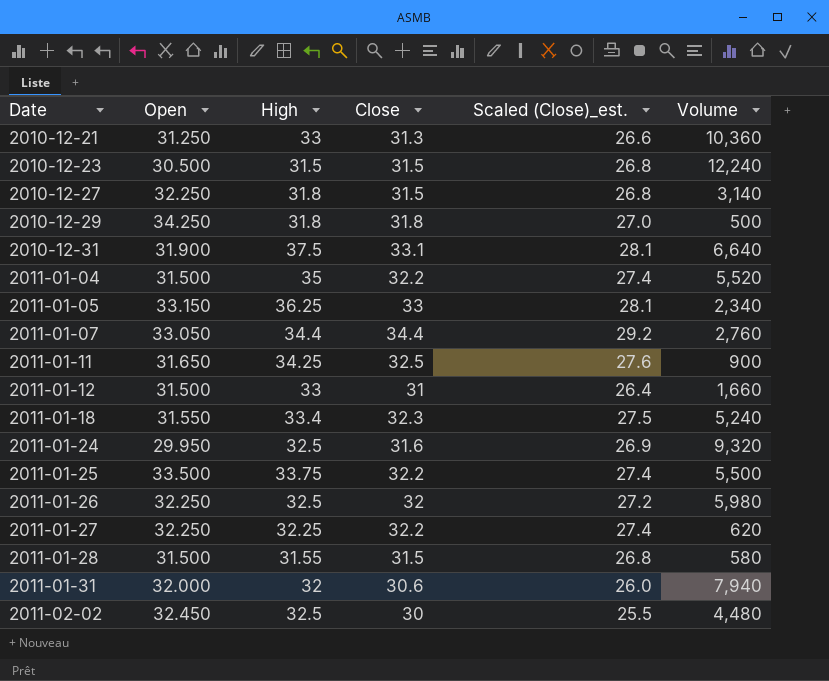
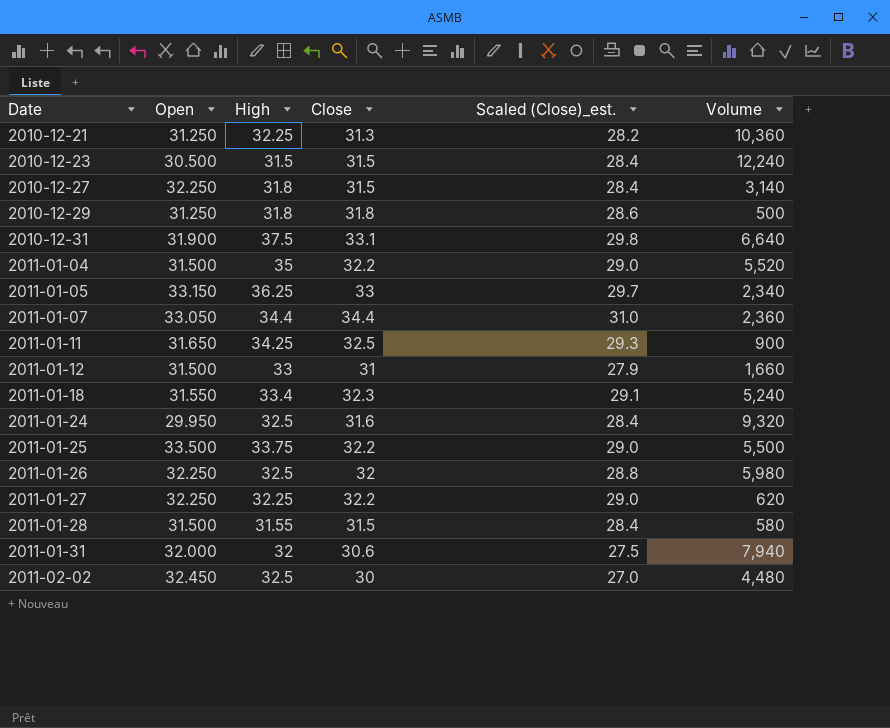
column Scaled (Close)_est. | formula: [Close] * 0.85 -> [Close] * 0.9
2010-12-21 | High: 33 -> 32.25
2010-12-29 | Open: 34.250 -> 31.250
2011-01-07 | Volume: 2,760 -> 2,360

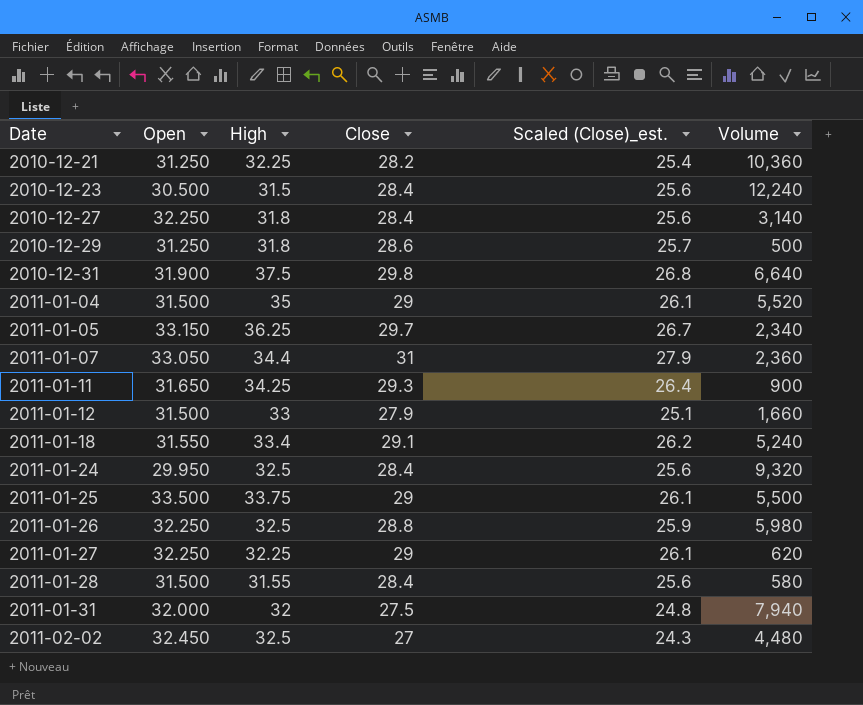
2010-12-21 | Close: 31.3 -> 28.2
2010-12-21 | Scaled (Close)_est.: 28.2 -> 25.4
2010-12-23 | Close: 31.5 -> 28.4
2010-12-23 | Scaled (Close)_est.: 28.4 -> 25.6
2010-12-27 | Close: 31.5 -> 28.4
2010-12-27 | Scaled (Close)_est.: 28.4 -> 25.6
2010-12-29 | Close: 31.8 -> 28.6
2010-12-29 | Scaled (Close)_est.: 28.6 -> 25.7
2010-12-31 | Close: 33.1 -> 29.8
2010-12-31 | Scaled (Close)_est.: 29.8 -> 26.8
2011-01-04 | Close: 32.2 -> 29
2011-01-04 | Scaled (Close)_est.: 29.0 -> 26.1
2011-01-05 | Close: 33 -> 29.7
2011-01-05 | Scaled (Close)_est.: 29.7 -> 26.7
2011-01-07 | Close: 34.4 -> 31
2011-01-07 | Scaled (Close)_est.: 31.0 -> 27.9
2011-01-11 | Close: 32.5 -> 29.3
2011-01-11 | Scaled (Close)_est.: 29.3 -> 26.4
2011-01-12 | Close: 31 -> 27.9
2011-01-12 | Scaled (Close)_est.: 27.9 -> 25.1
2011-01-18 | Close: 32.3 -> 29.1
2011-01-18 | Scaled (Close)_est.: 29.1 -> 26.2
2011-01-24 | Close: 31.6 -> 28.4
2011-01-24 | Scaled (Close)_est.: 28.4 -> 25.6
2011-01-25 | Close: 32.2 -> 29
2011-01-25 | Scaled (Close)_est.: 29.0 -> 26.1
2011-01-26 | Close: 32 -> 28.8
2011-01-26 | Scaled (Close)_est.: 28.8 -> 25.9
2011-01-27 | Close: 32.2 -> 29
2011-01-27 | Scaled (Close)_est.: 29.0 -> 26.1
2011-01-28 | Close: 31.5 -> 28.4
2011-01-28 | Scaled (Close)_est.: 28.4 -> 25.6
2011-01-31 | Close: 30.6 -> 27.5
2011-01-31 | Scaled (Close)_est.: 27.5 -> 24.8
2011-02-02 | Close: 30 -> 27
2011-02-02 | Scaled (Close)_est.: 27.0 -> 24.3

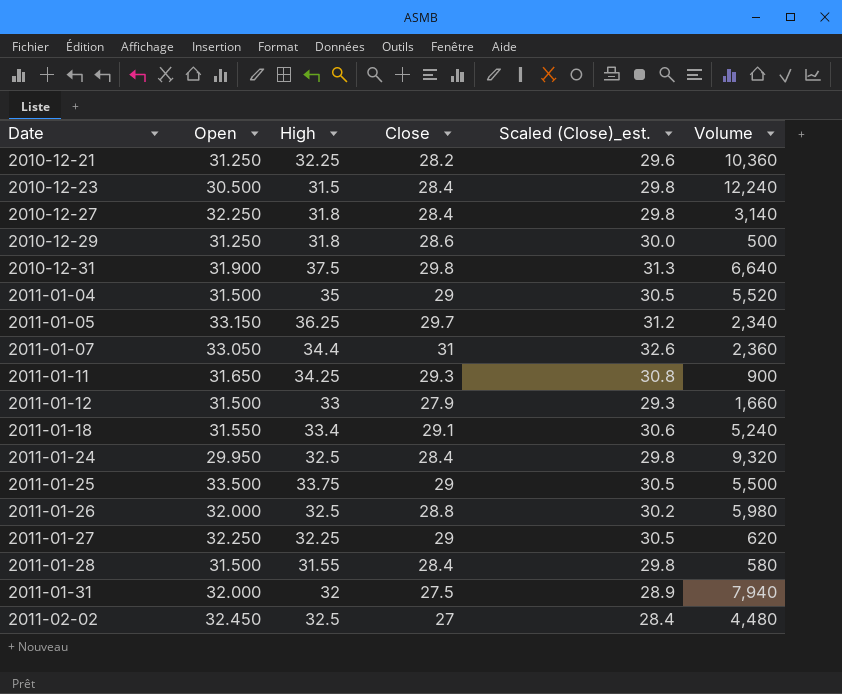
column Scaled (Close)_est. | formula: [Close] * 0.9 -> [Close] * 1.05
2011-01-26 | Open: 32.250 -> 32.000

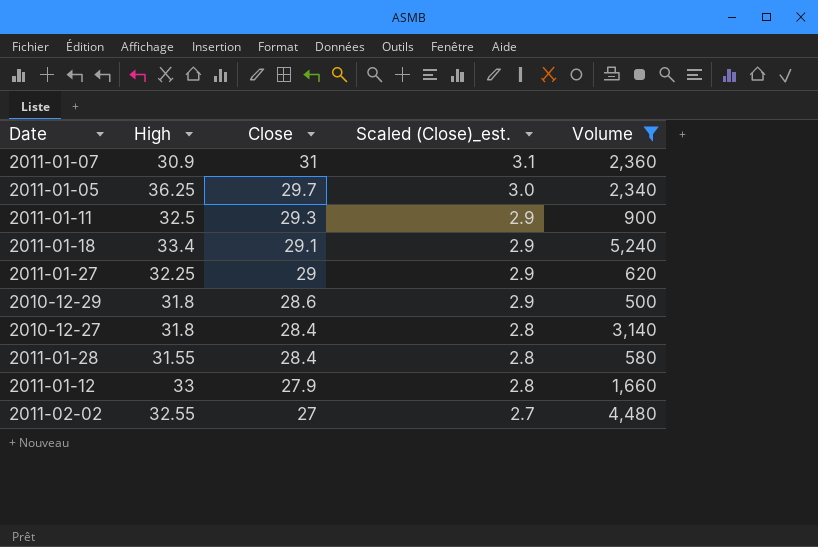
filter: none -> Volume <= 5,240
row order: Date ascending -> Close descending
column Open | position: 2 -> none
column Scaled (Close)_est. | formula: [Close] * 1.05 -> [Close] * 0.1
2011-01-07 | High: 34.4 -> 30.9
2011-01-11 | High: 34.25 -> 32.5
2011-02-02 | High: 32.5 -> 32.55

